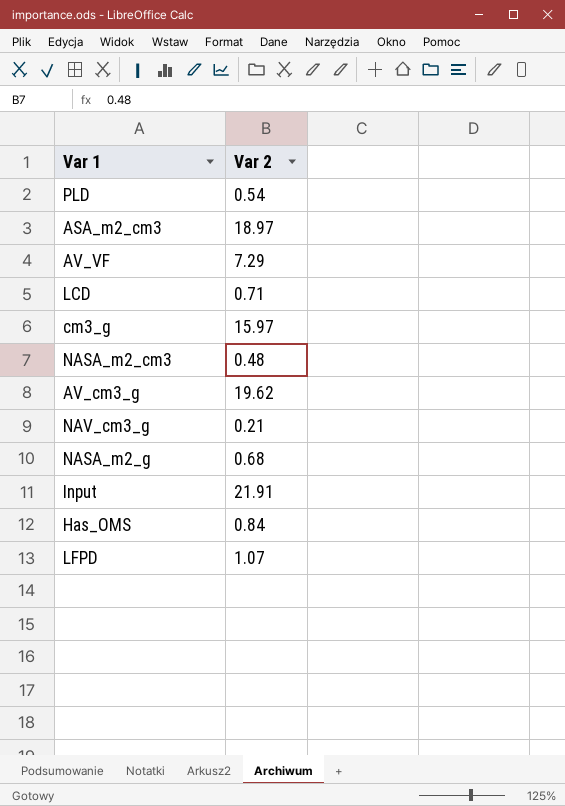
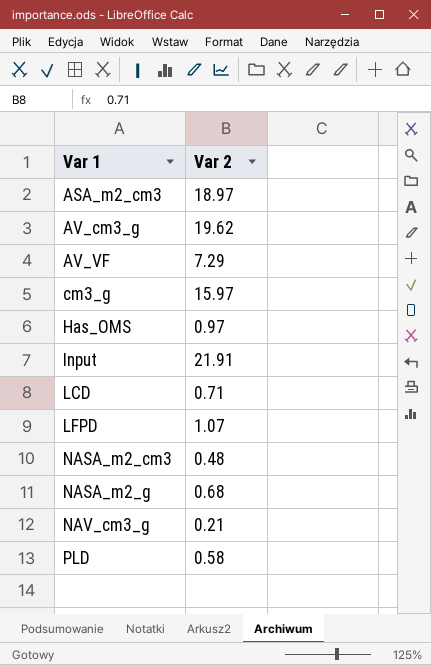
row order: none -> Var 1 ascending
Has_OMS | Var 2: 0.84 -> 0.97
PLD | Var 2: 0.54 -> 0.58

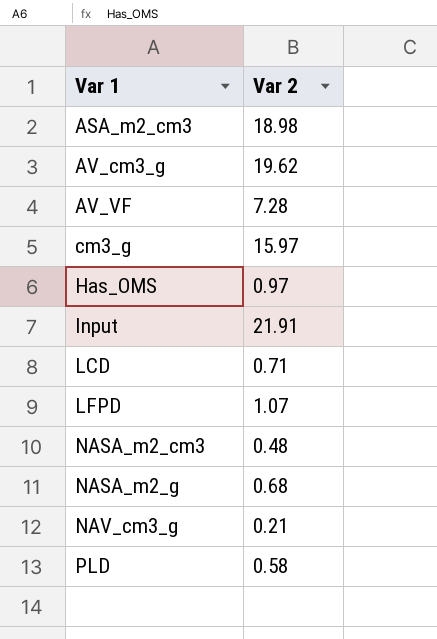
ASA_m2_cm3 | Var 2: 18.97 -> 18.98
AV_VF | Var 2: 7.29 -> 7.28

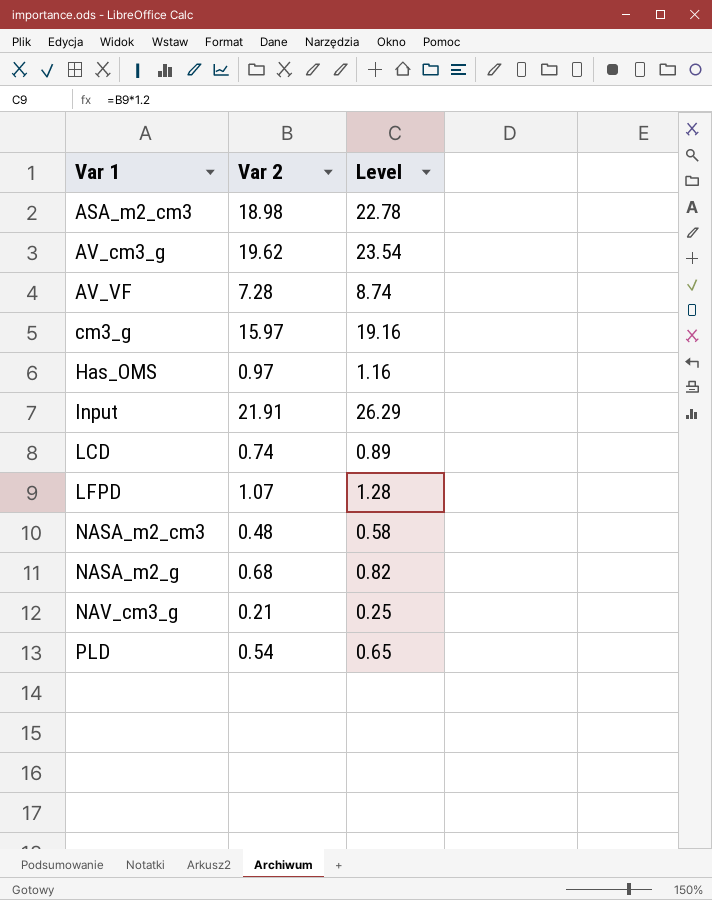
column Level | formula: none -> [Var 2] * 1.2
LCD | Var 2: 0.71 -> 0.74
PLD | Var 2: 0.58 -> 0.54

